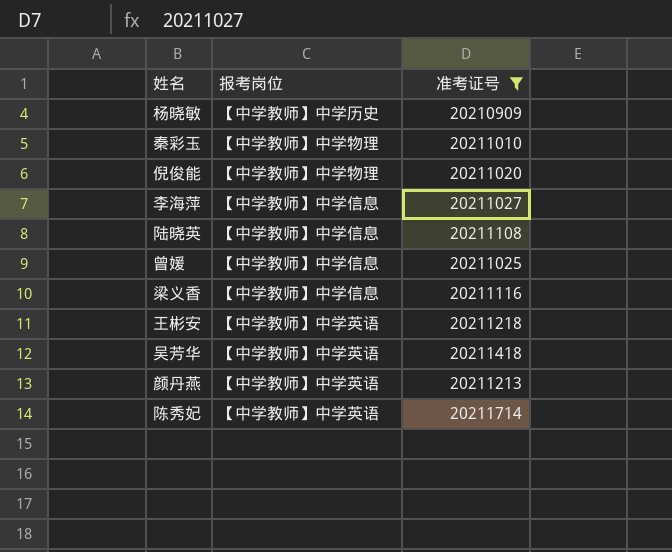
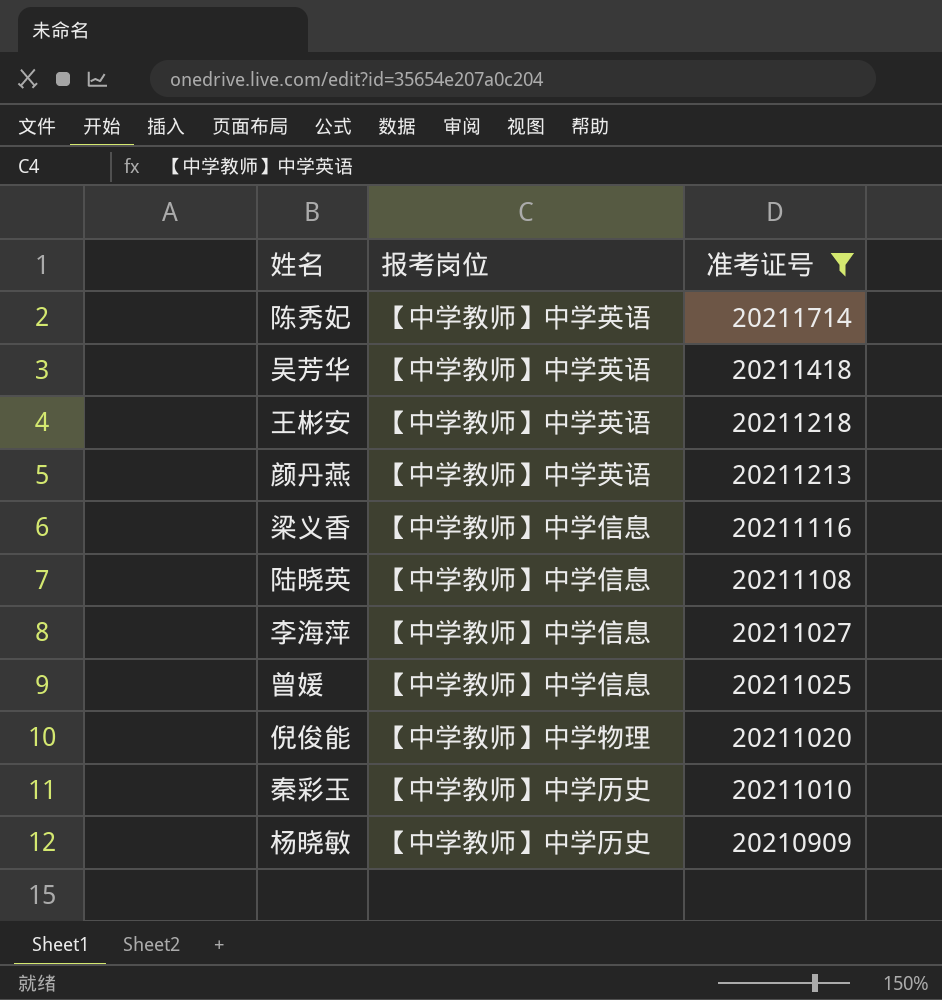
row order: none -> 准考证号 descending
秦彩玉 | 报考岗位: 【中学教师】中学物理 -> 【中学教师】中学历史

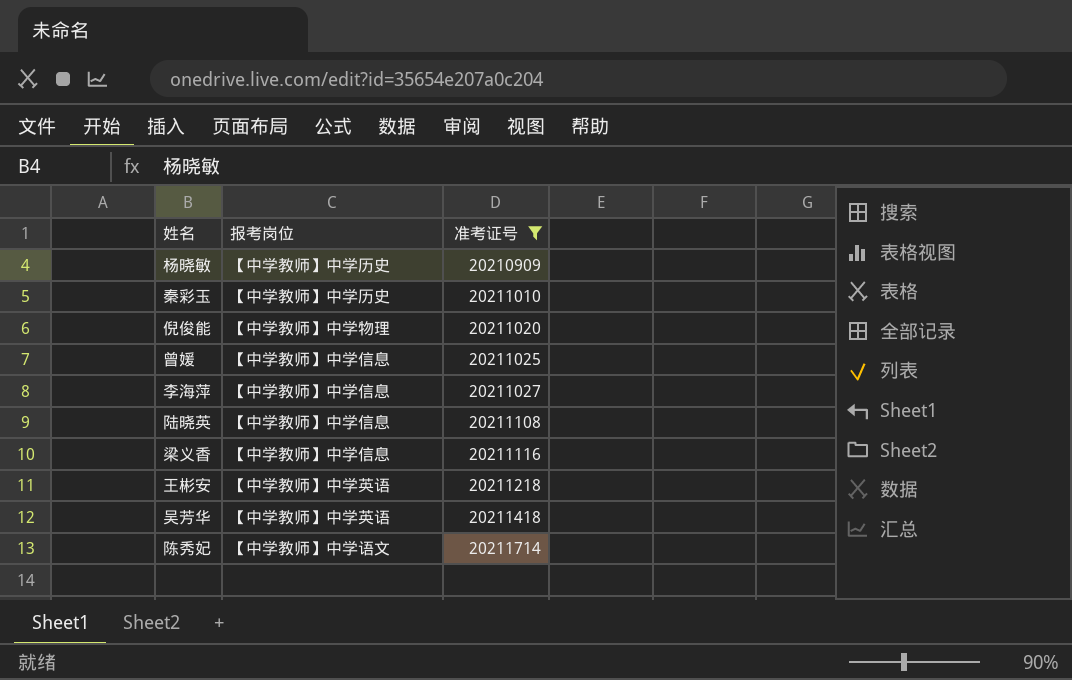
row order: 准考证号 descending -> 准考证号 ascending
row 颜丹燕: 【中学教师】中学英语 | 20211213 -> none
陈秀妃 | 报考岗位: 【中学教师】中学英语 -> 【中学教师】中学语文

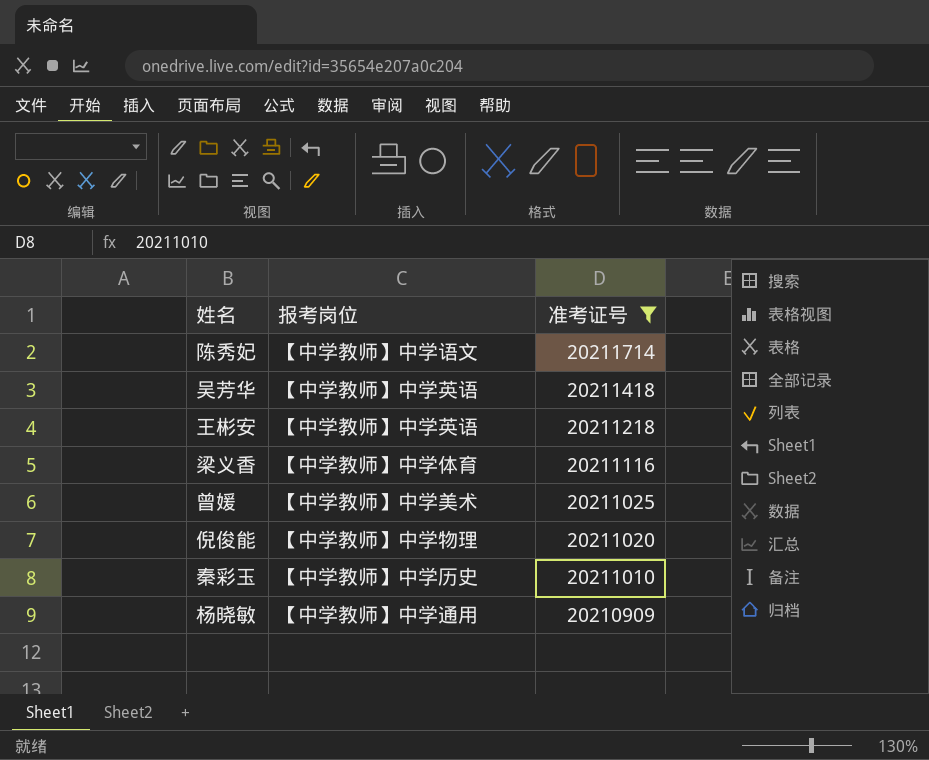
row order: 准考证号 ascending -> 准考证号 descending
row 李海萍: 【中学教师】中学信息 | 20211027 -> none
row 陆晓英: 【中学教师】中学信息 | 20211108 -> none
梁义香 | 报考岗位: 【中学教师】中学信息 -> 【中学教师】中学体育
曾媛 | 报考岗位: 【中学教师】中学信息 -> 【中学教师】中学美术
杨晓敏 | 报考岗位: 【中学教师】中学历史 -> 【中学教师】中学通用

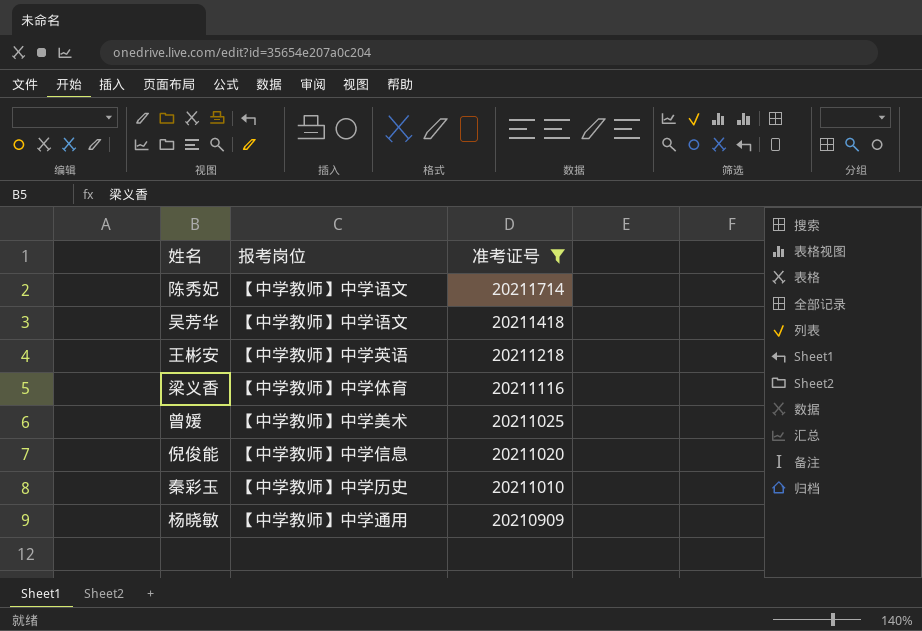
吴芳华 | 报考岗位: 【中学教师】中学英语 -> 【中学教师】中学语文
倪俊能 | 报考岗位: 【中学教师】中学物理 -> 【中学教师】中学信息

